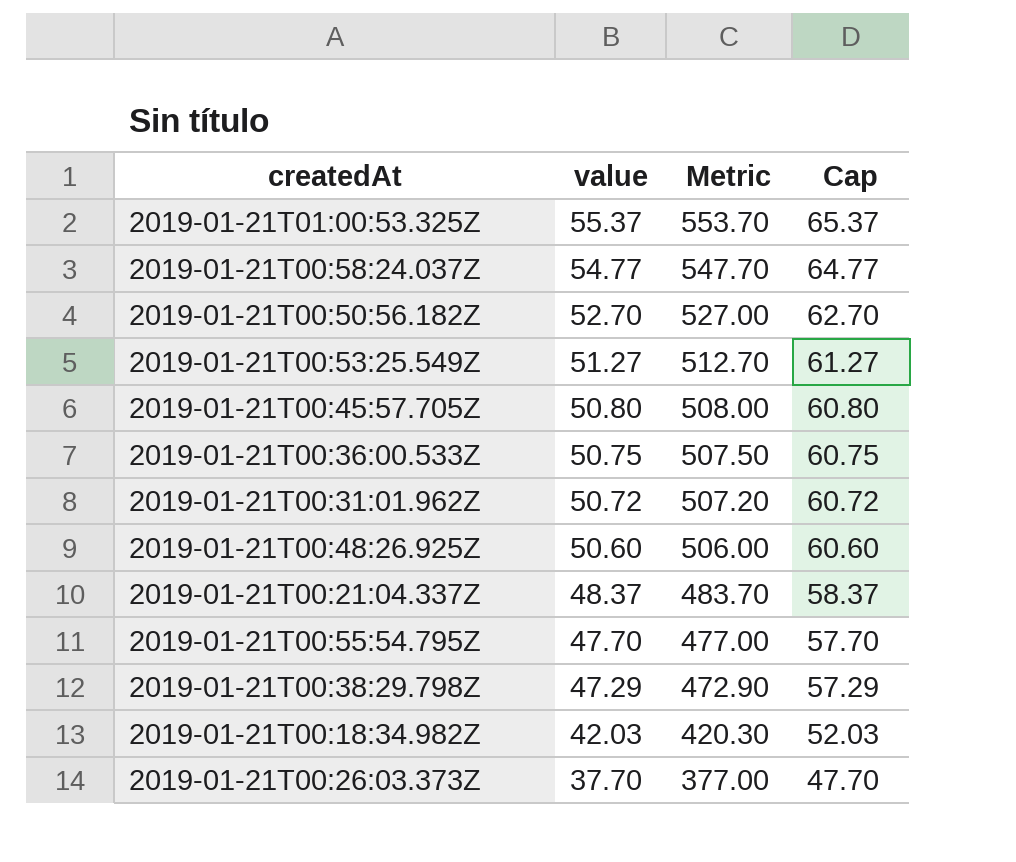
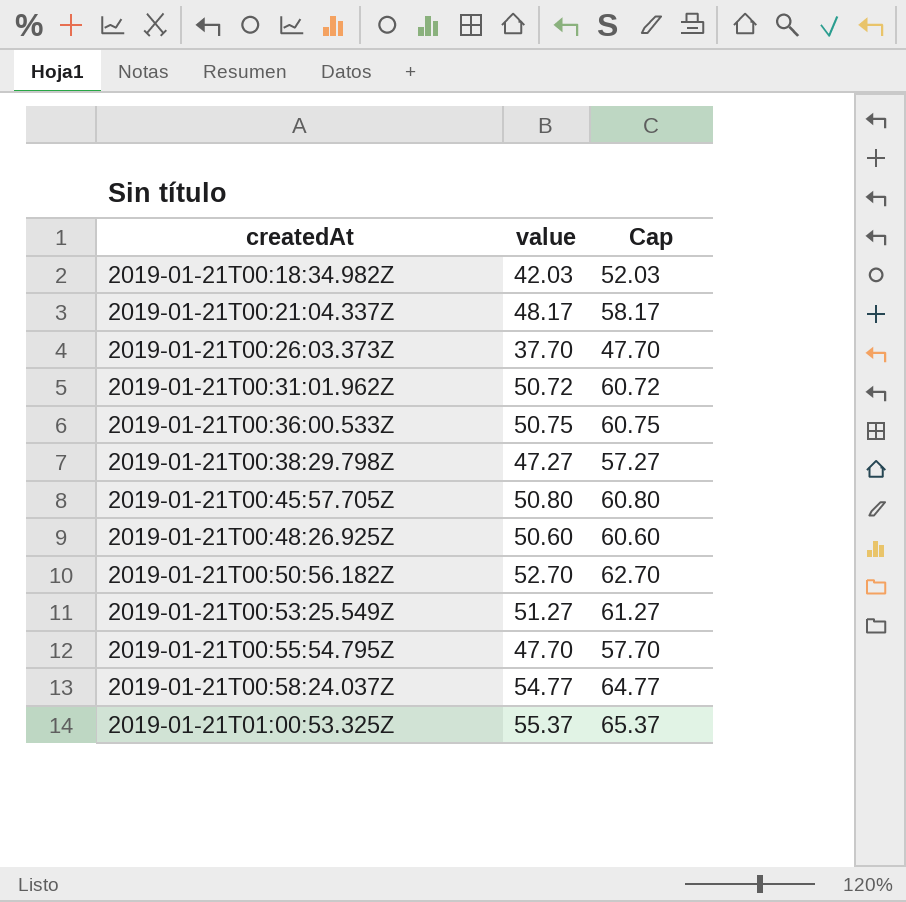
row order: value descending -> createdAt ascending
column Metric | formula: [value] * 10 -> none
2019-01-21T00:21:04.337Z | value: 48.37 -> 48.17
2019-01-21T00:21:04.337Z | Cap: 58.37 -> 58.17
2019-01-21T00:38:29.798Z | value: 47.29 -> 47.27
2019-01-21T00:38:29.798Z | Cap: 57.29 -> 57.27

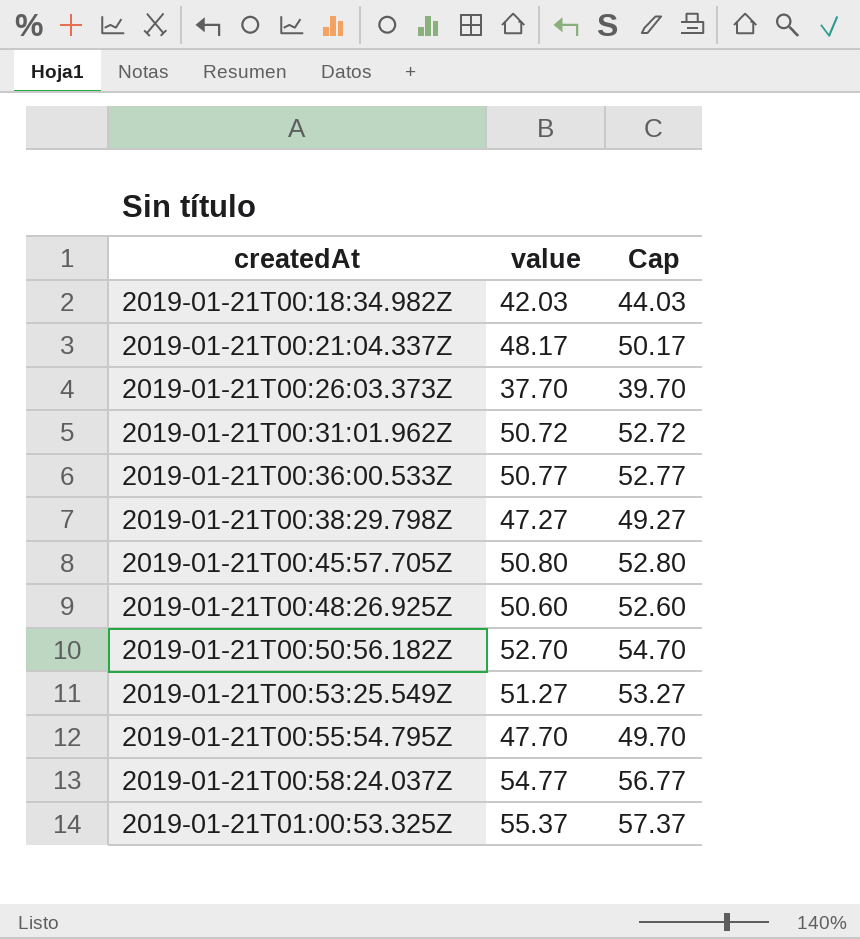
column Cap | formula: [value] + 10 -> [value] + 2
2019-01-21T00:36:00.533Z | value: 50.75 -> 50.77

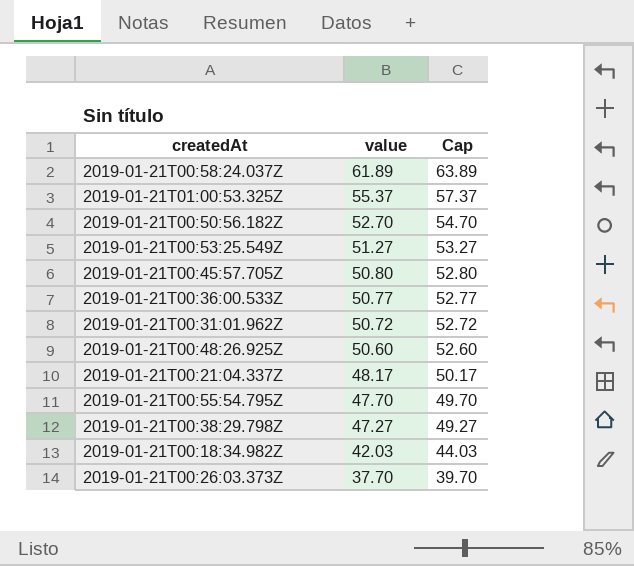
row order: createdAt ascending -> value descending
2019-01-21T00:58:24.037Z | value: 54.77 -> 61.89
2019-01-21T00:58:24.037Z | Cap: 56.77 -> 63.89

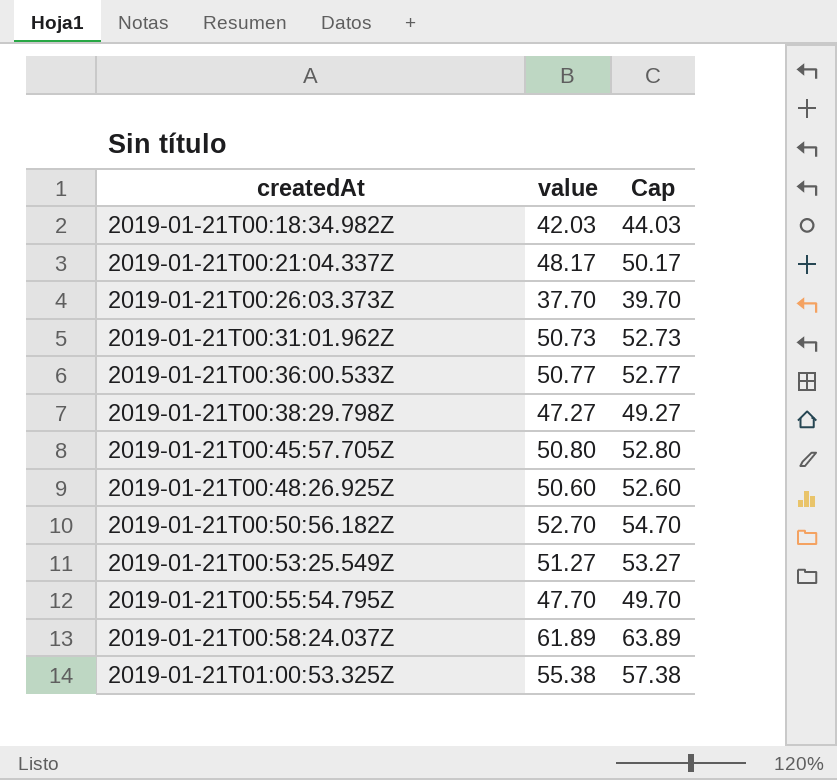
row order: value descending -> createdAt ascending
2019-01-21T00:31:01.962Z | value: 50.72 -> 50.73
2019-01-21T00:31:01.962Z | Cap: 52.72 -> 52.73
2019-01-21T01:00:53.325Z | value: 55.37 -> 55.38
2019-01-21T01:00:53.325Z | Cap: 57.37 -> 57.38

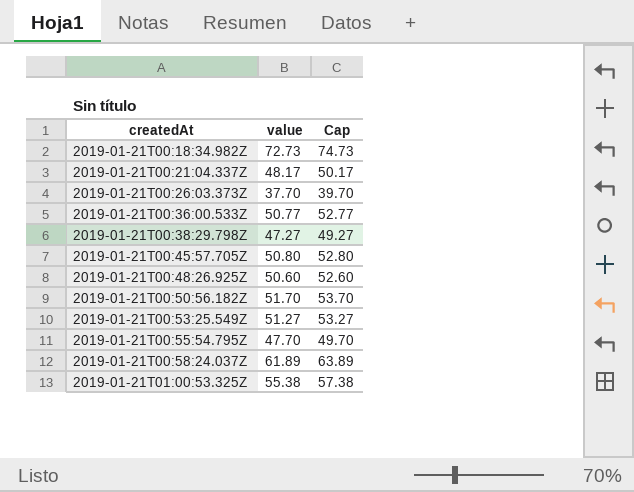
row 2019-01-21T00:31:01.962Z: 50.73 | 52.73 -> none
2019-01-21T00:18:34.982Z | value: 42.03 -> 72.73
2019-01-21T00:18:34.982Z | Cap: 44.03 -> 74.73
2019-01-21T00:50:56.182Z | value: 52.70 -> 51.70
2019-01-21T00:50:56.182Z | Cap: 54.70 -> 53.70

